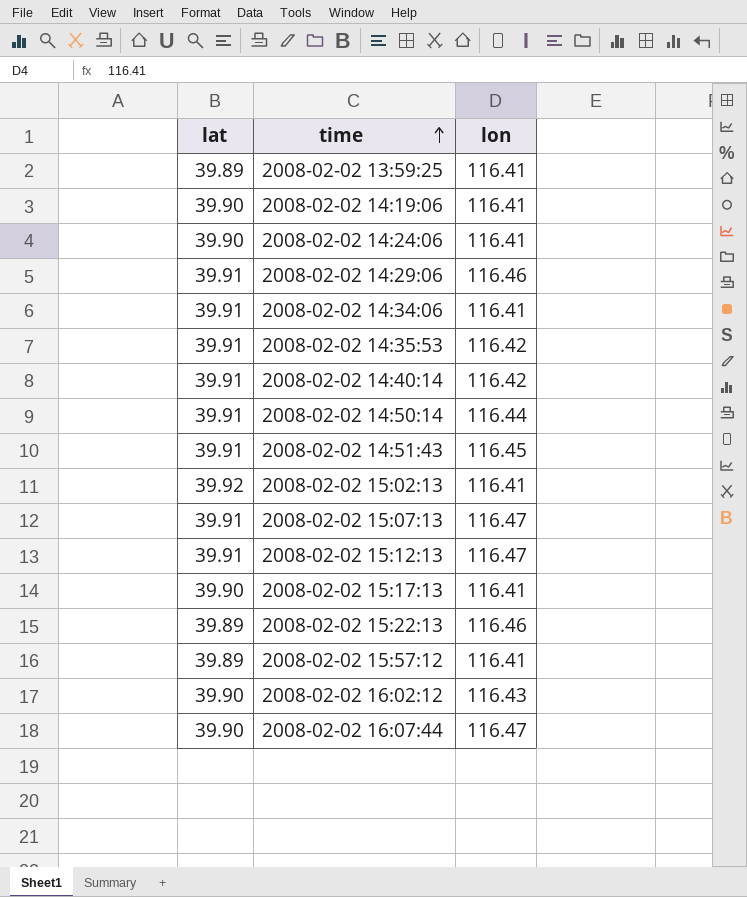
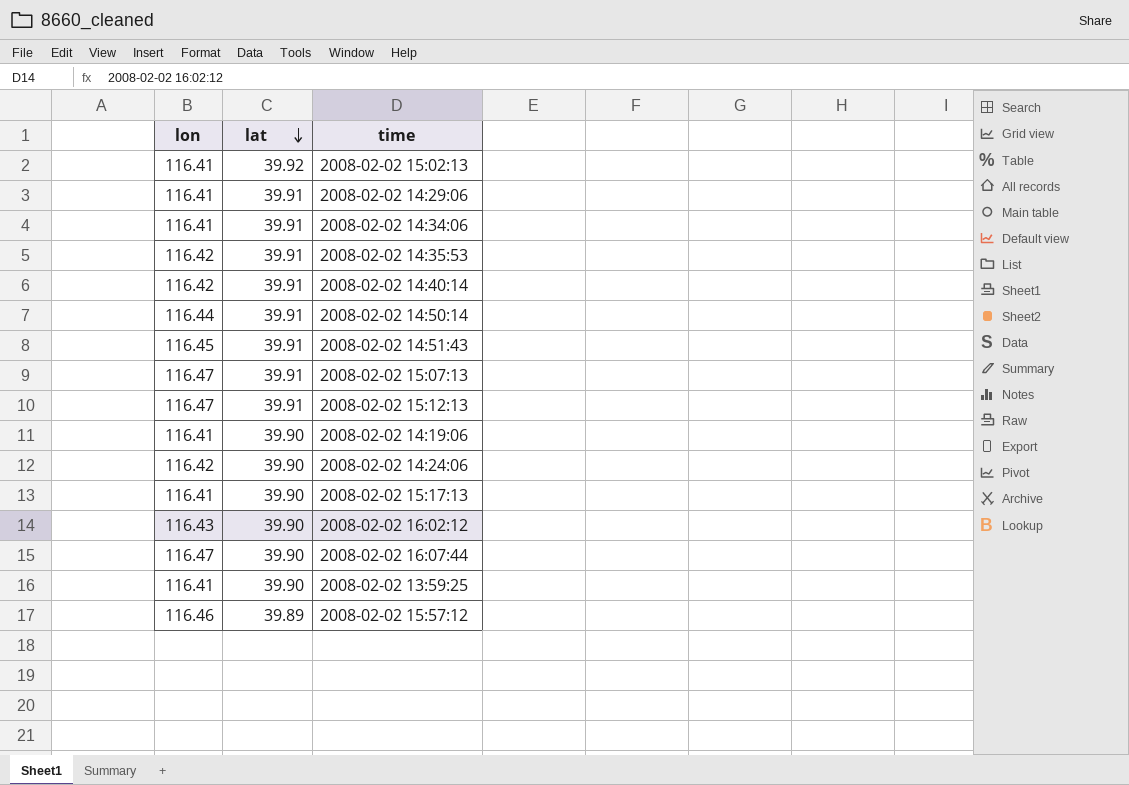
row order: time ascending -> lat descending
column lon | position: 3 -> 1
row 2008-02-02 15:22:13: 39.89 | 116.46 -> none
2008-02-02 14:29:06 | lon: 116.46 -> 116.41
2008-02-02 14:24:06 | lon: 116.41 -> 116.42
2008-02-02 13:59:25 | lat: 39.89 -> 39.90
2008-02-02 15:57:12 | lon: 116.41 -> 116.46

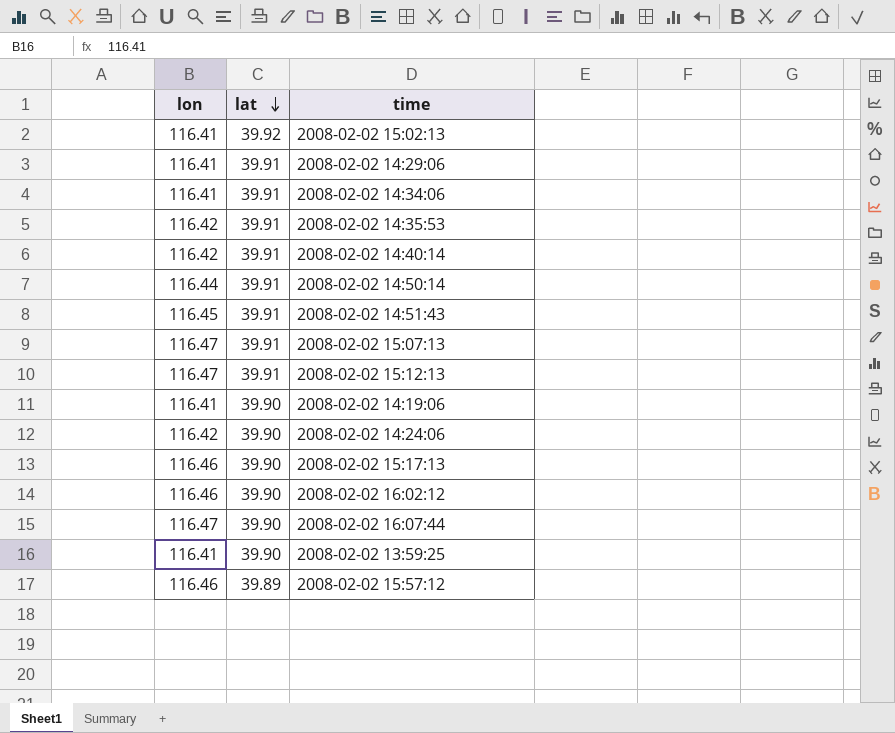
2008-02-02 15:17:13 | lon: 116.41 -> 116.46
2008-02-02 16:02:12 | lon: 116.43 -> 116.46

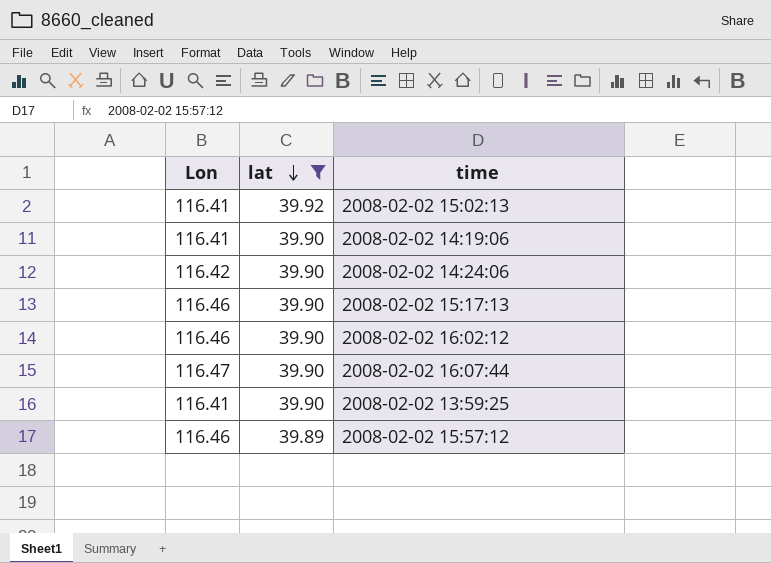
filter: none -> lat != 39.91
column name: lon -> Lon

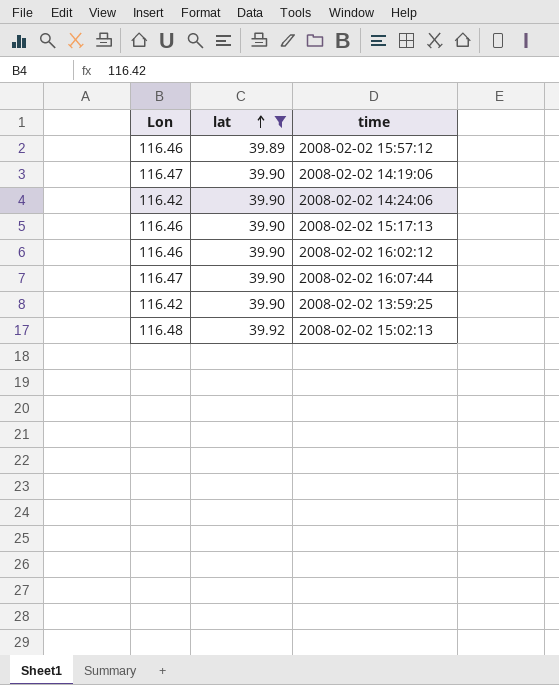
row order: lat descending -> lat ascending
2008-02-02 14:19:06 | Lon: 116.41 -> 116.47
2008-02-02 13:59:25 | Lon: 116.41 -> 116.42
2008-02-02 15:02:13 | Lon: 116.41 -> 116.48

